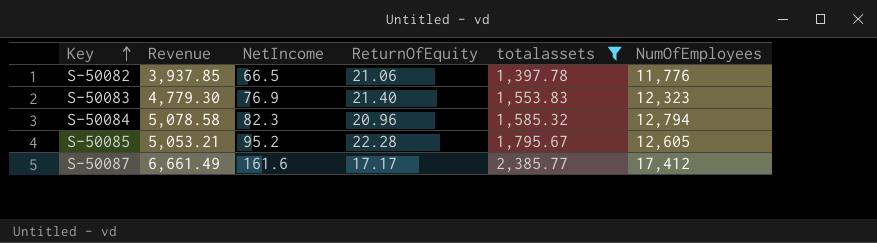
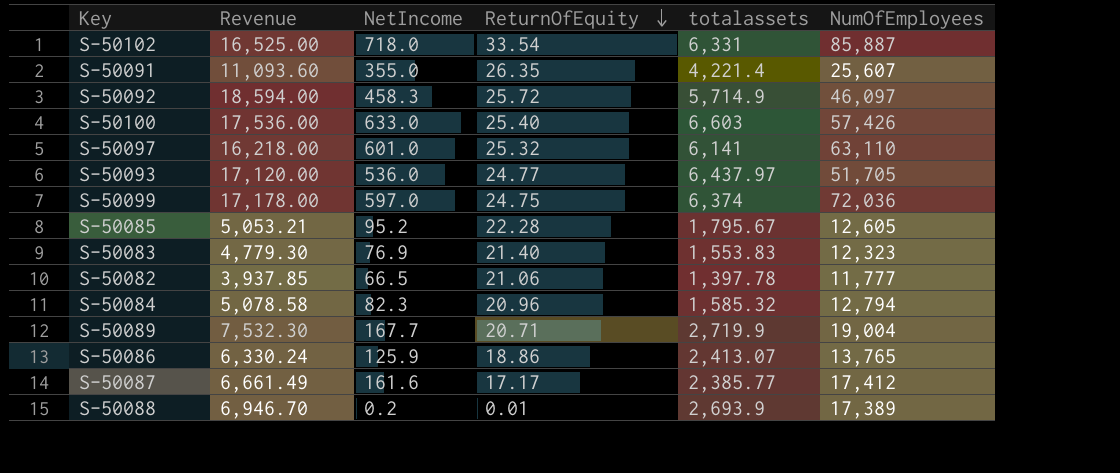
filter: totalassets <= 2,385.77 -> none
row order: Key ascending -> ReturnOfEquity descending
S-50082 | NumOfEmployees: 11,776 -> 11,777

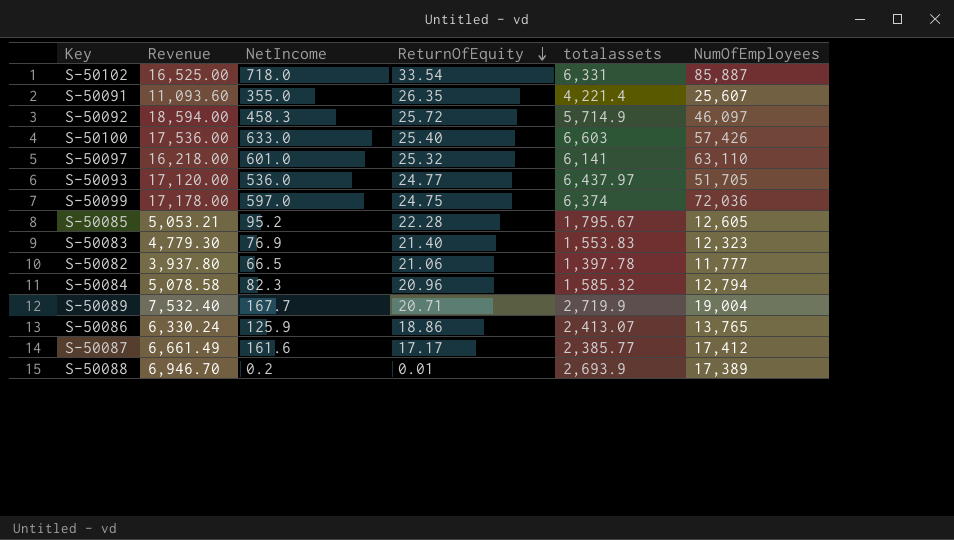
S-50082 | Revenue: 3,937.85 -> 3,937.80
S-50089 | Revenue: 7,532.30 -> 7,532.40

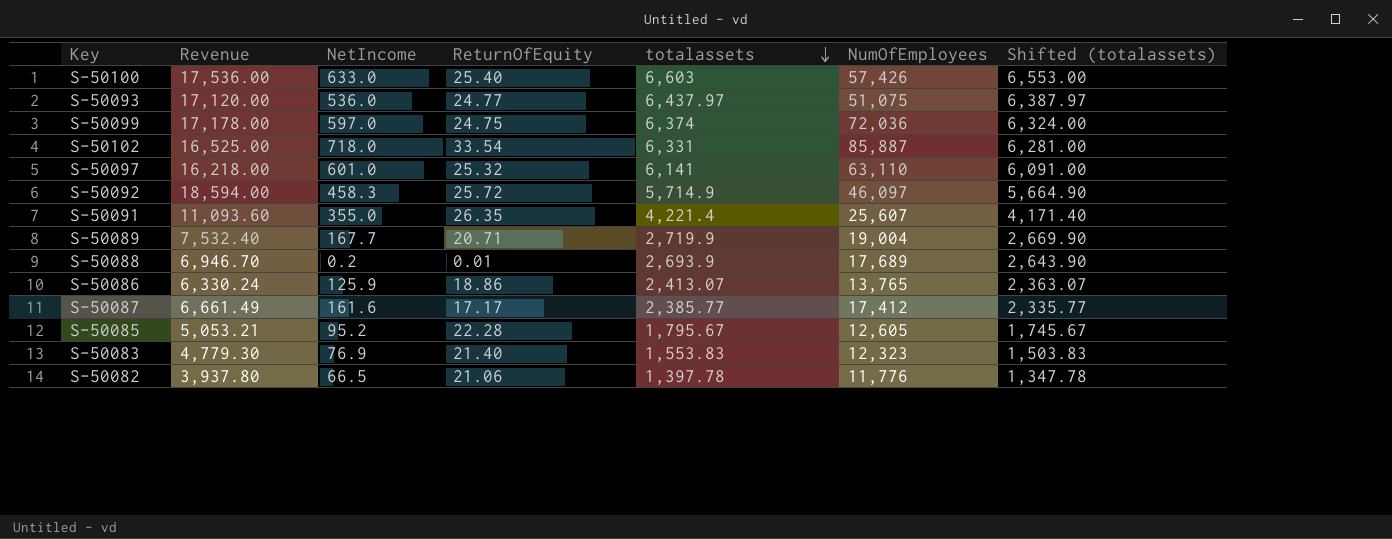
row order: ReturnOfEquity descending -> totalassets descending
column Shifted (totalassets) | formula: none -> [totalassets] - 50
row S-50084: 5,078.58 | 82.3 | 20.96 | 1,585.32 | 12,794 -> none
S-50093 | NumOfEmployees: 51,705 -> 51,075
S-50088 | NumOfEmployees: 17,389 -> 17,689
S-50082 | NumOfEmployees: 11,777 -> 11,776

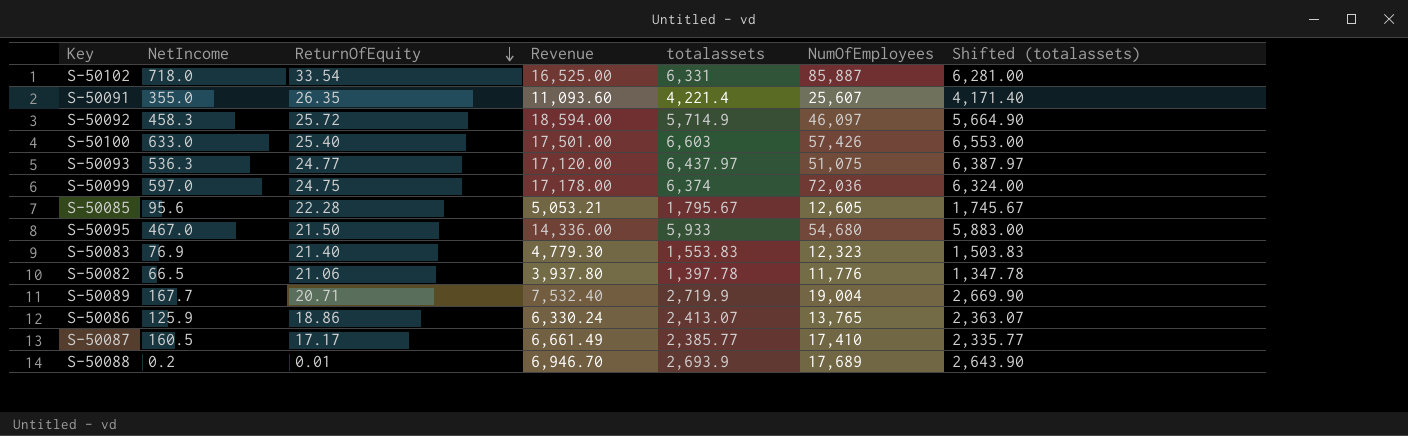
row order: totalassets descending -> ReturnOfEquity descending
column Revenue | position: 2 -> 4
row S-50097: 16,218.00 | 601.0 | 25.32 | 6,141 | 63,110 | 6,091.00 -> none
S-50100 | Revenue: 17,536.00 -> 17,501.00
S-50093 | NetIncome: 536.0 -> 536.3
S-50085 | NetIncome: 95.2 -> 95.6
row S-50095: none -> 467.0 | 21.50 | 14,336.00 | 5,933 | 54,680 | 5,883.00
S-50087 | NetIncome: 161.6 -> 160.5
S-50087 | NumOfEmployees: 17,412 -> 17,410

